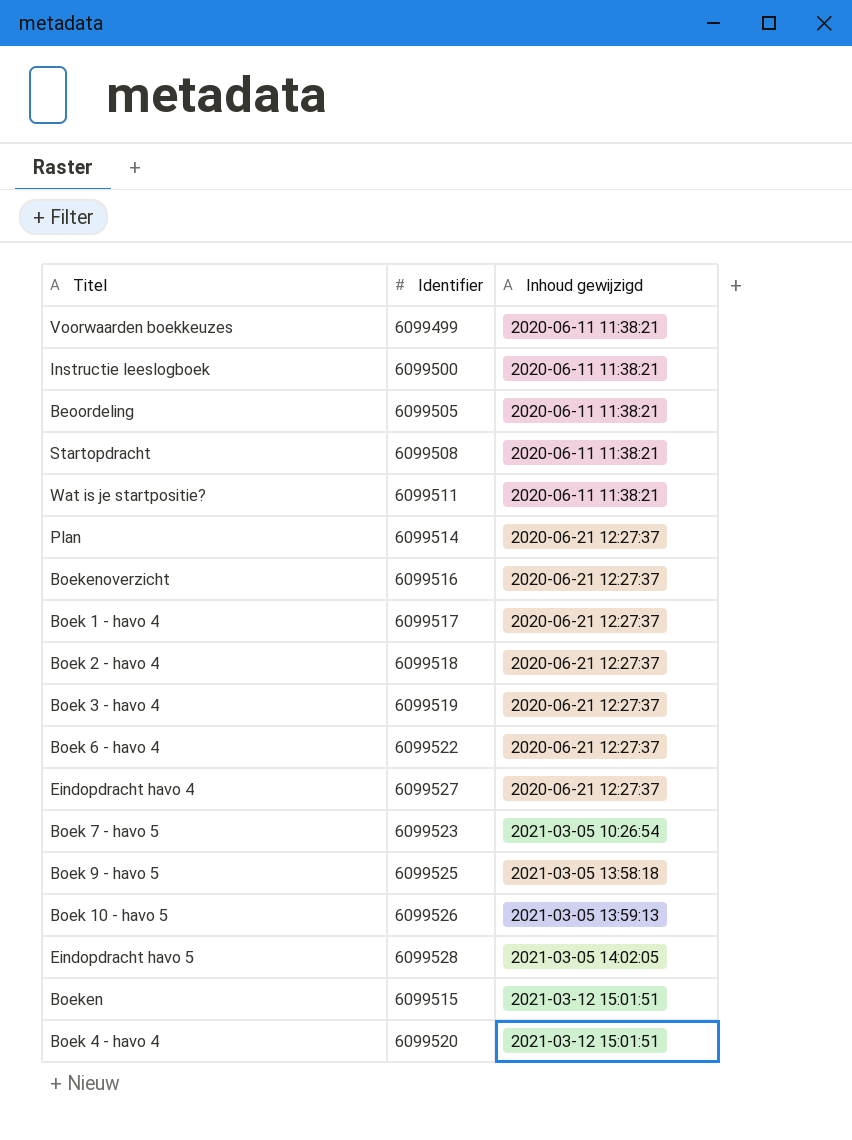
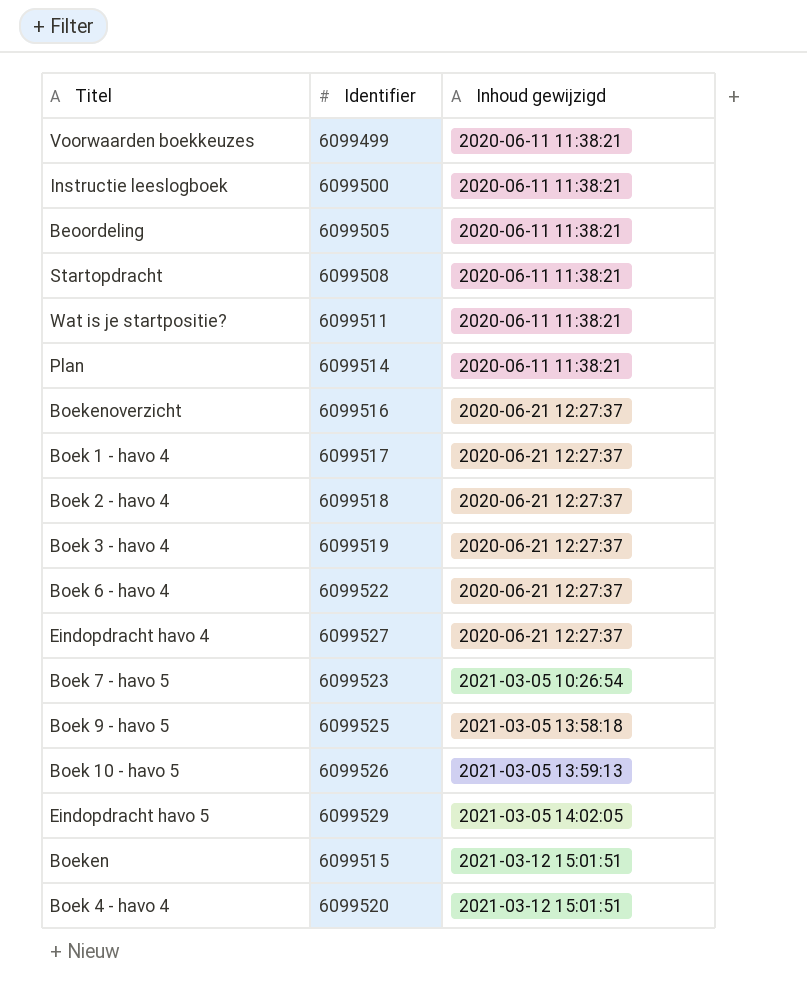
Plan | Inhoud gewijzigd: 2020-06-21 12:27:37 -> 2020-06-11 11:38:21
Eindopdracht havo 5 | Identifier: 6099528 -> 6099529

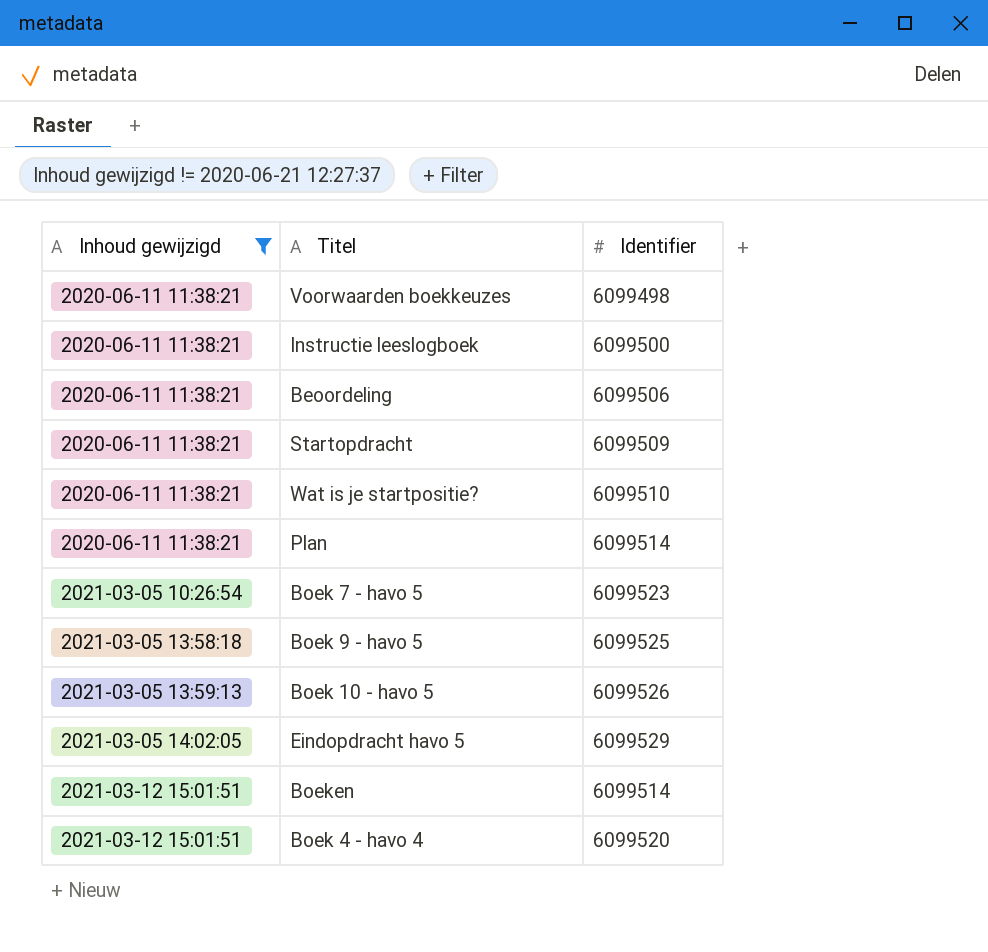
filter: none -> Inhoud gewijzigd != 2020-06-21 12:27:37
column Inhoud gewijzigd | position: 3 -> 1
Voorwaarden boekkeuzes | Identifier: 6099499 -> 6099498
Beoordeling | Identifier: 6099505 -> 6099506
Startopdracht | Identifier: 6099508 -> 6099509
Wat is je startpositie? | Identifier: 6099511 -> 6099510
Boeken | Identifier: 6099515 -> 6099514

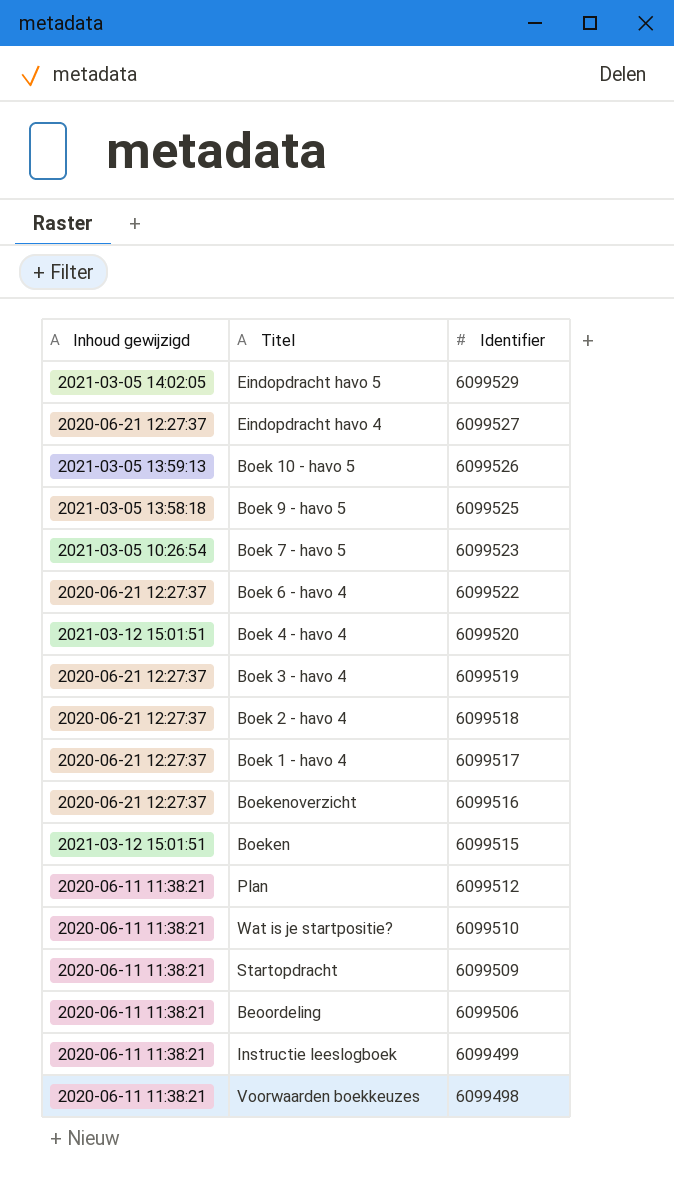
filter: Inhoud gewijzigd != 2020-06-21 12:27:37 -> none
row order: Inhoud gewijzigd ascending -> Identifier descending
Boeken | Identifier: 6099514 -> 6099515
Plan | Identifier: 6099514 -> 6099512
Instructie leeslogboek | Identifier: 6099500 -> 6099499

